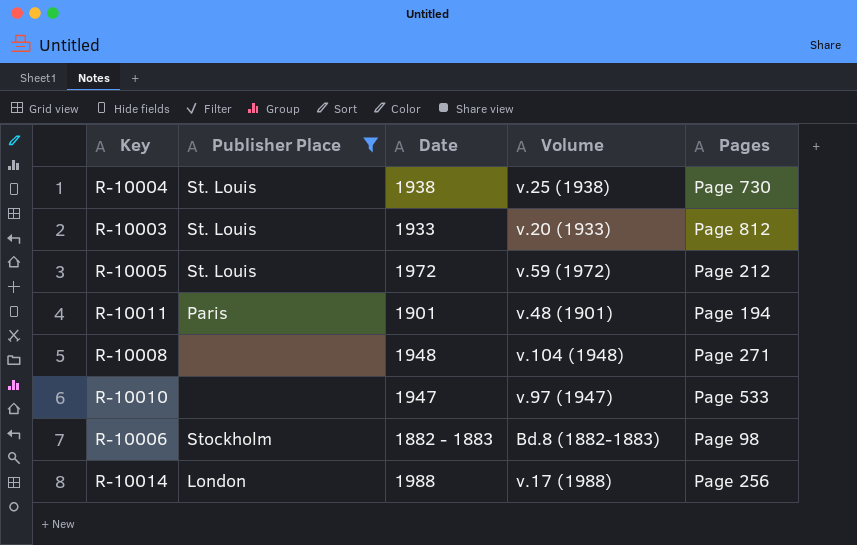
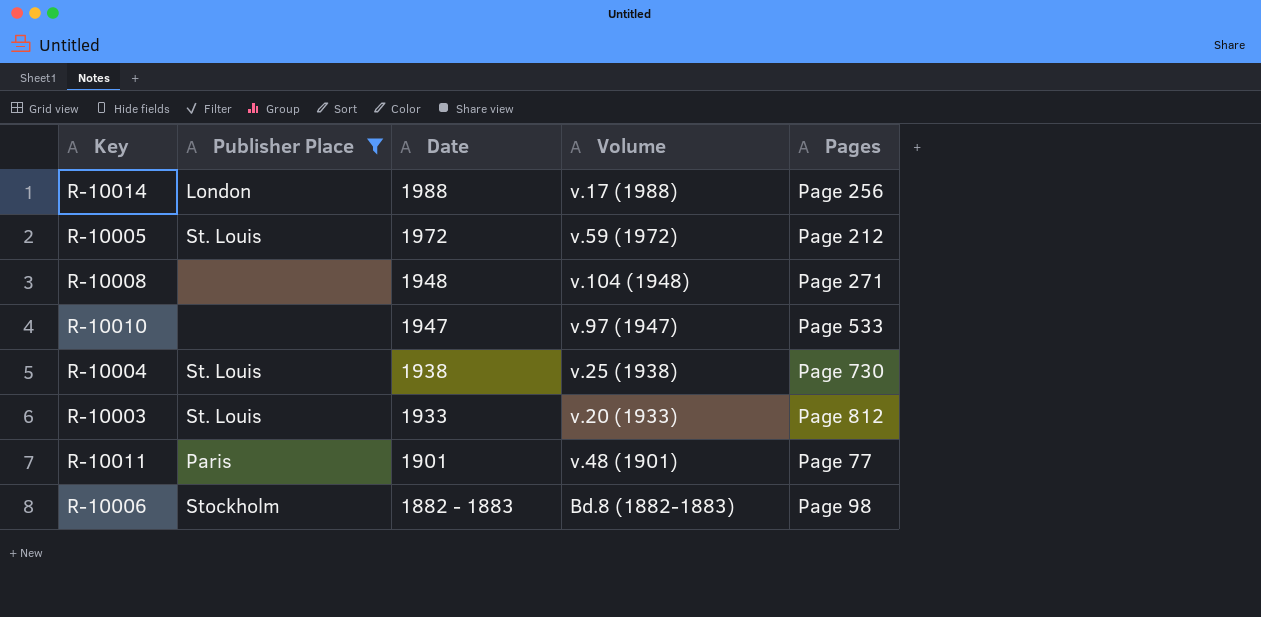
row order: none -> Date descending
R-10011 | Pages: Page 194 -> Page 77

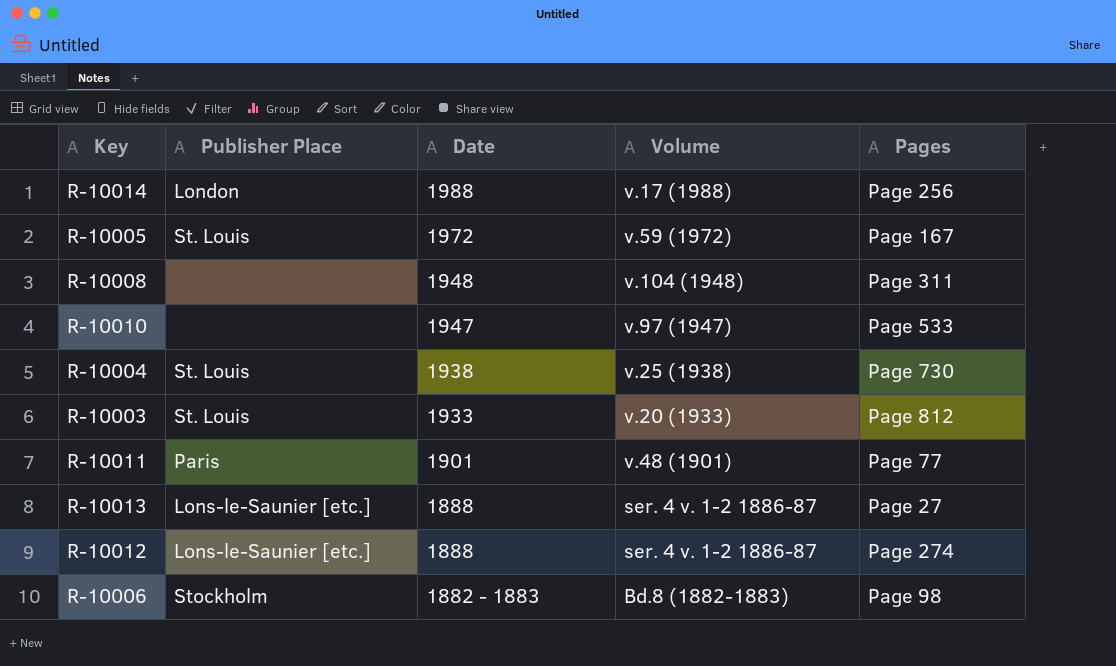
filter: Publisher Place != Lons-le-Saunier [etc.] -> none
R-10005 | Pages: Page 212 -> Page 167
R-10008 | Pages: Page 271 -> Page 311

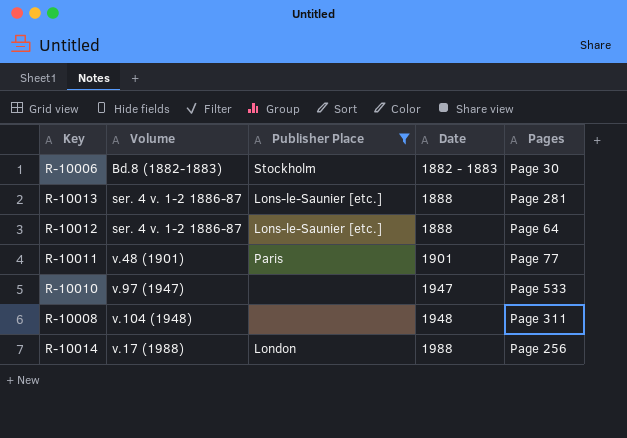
filter: none -> Publisher Place != St. Louis
row order: Date descending -> Date ascending
column Volume | position: 4 -> 2
R-10006 | Pages: Page 98 -> Page 30
R-10013 | Pages: Page 27 -> Page 281
R-10012 | Pages: Page 274 -> Page 64

